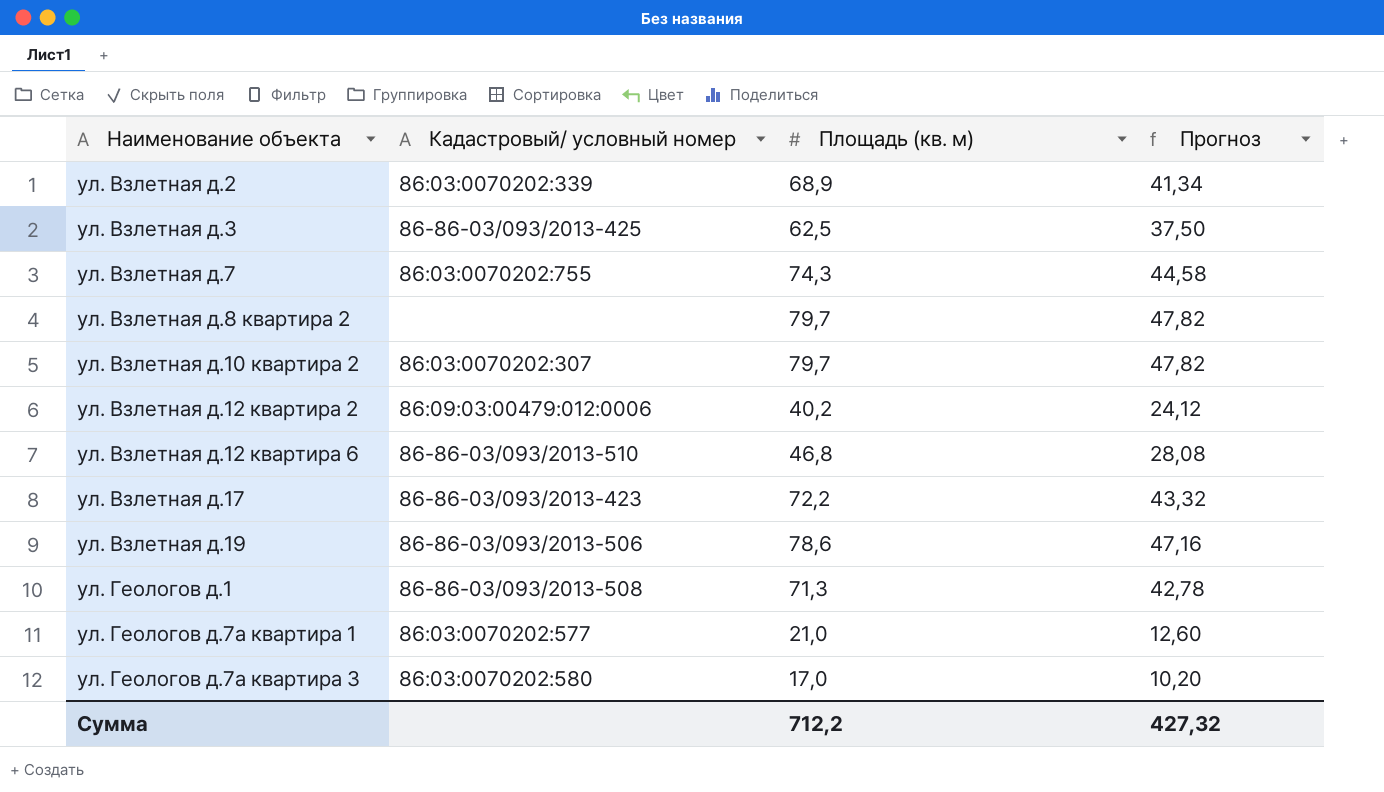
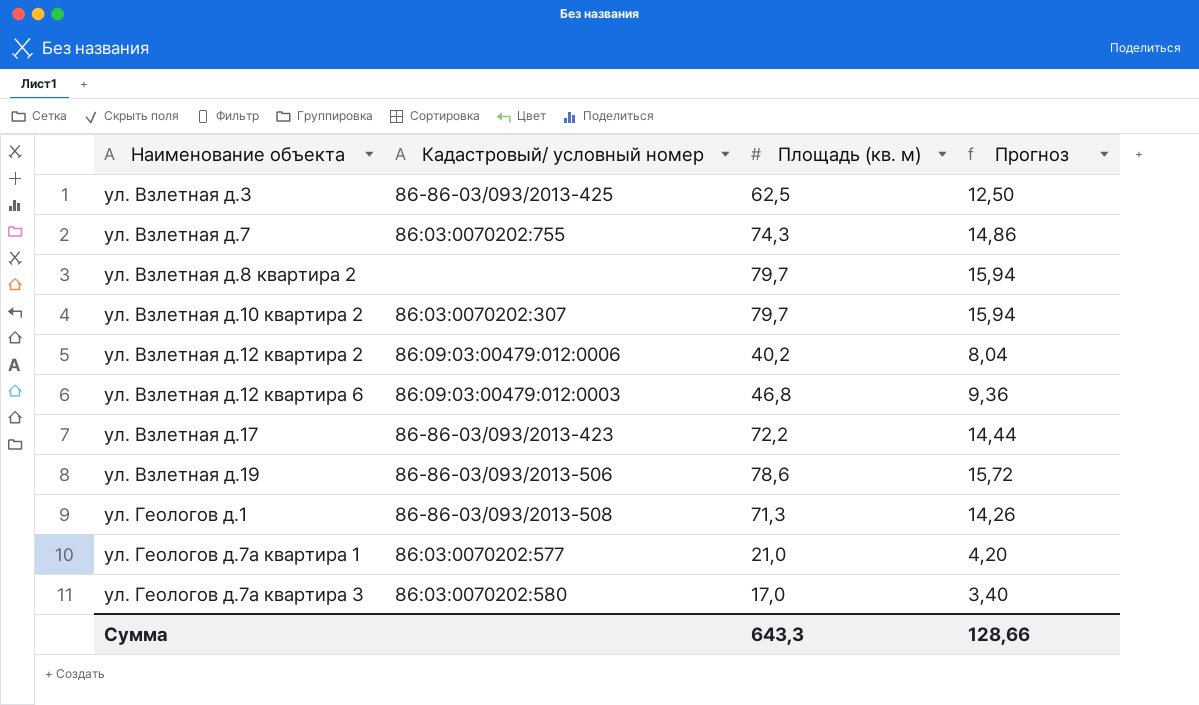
column Прогноз | formula: [Площадь (кв. м)] * 0,6 -> [Площадь (кв. м)] * 0,2
row ул. Взлетная д.2: 86:03:0070202:339 | 68,9 | 41,34 -> none
ул. Взлетная д.12 квартира 6 | Кадастровый/ условный номер: 86-86-03/093/2013-510 -> 86:09:03:00479:012:0003
Сумма | Площадь (кв. м): 712,2 -> 643,3
Сумма | Прогноз: 427,32 -> 128,66

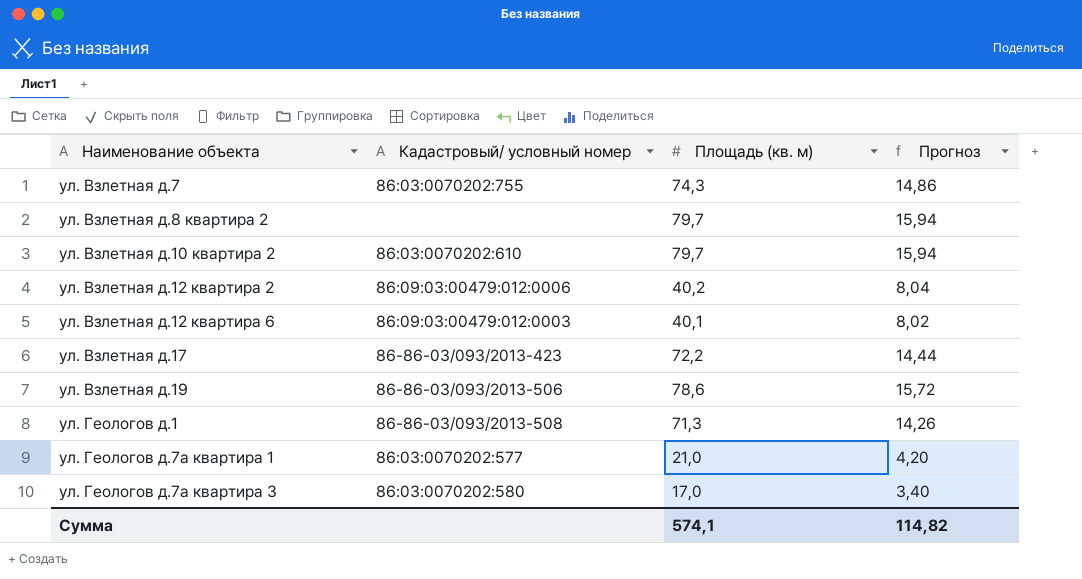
row ул. Взлетная д.3: 86-86-03/093/2013-425 | 62,5 | 12,50 -> none
ул. Взлетная д.10 квартира 2 | Кадастровый/ условный номер: 86:03:0070202:307 -> 86:03:0070202:610
ул. Взлетная д.12 квартира 6 | Площадь (кв. м): 46,8 -> 40,1
ул. Взлетная д.12 квартира 6 | Прогноз: 9,36 -> 8,02
Сумма | Площадь (кв. м): 643,3 -> 574,1
Сумма | Прогноз: 128,66 -> 114,82

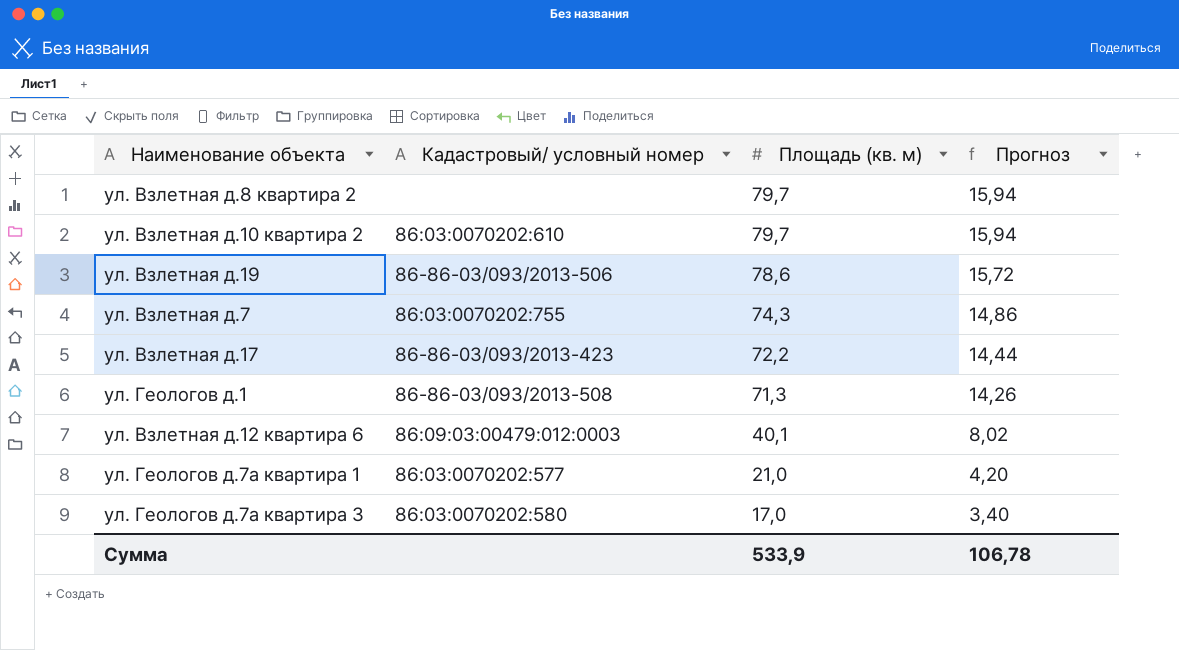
row order: Наименование объекта ascending -> Площадь (кв. м) descending
row ул. Взлетная д.12 квартира 2: 86:09:03:00479:012:0006 | 40,2 | 8,04 -> none
Сумма | Площадь (кв. м): 574,1 -> 533,9
Сумма | Прогноз: 114,82 -> 106,78

